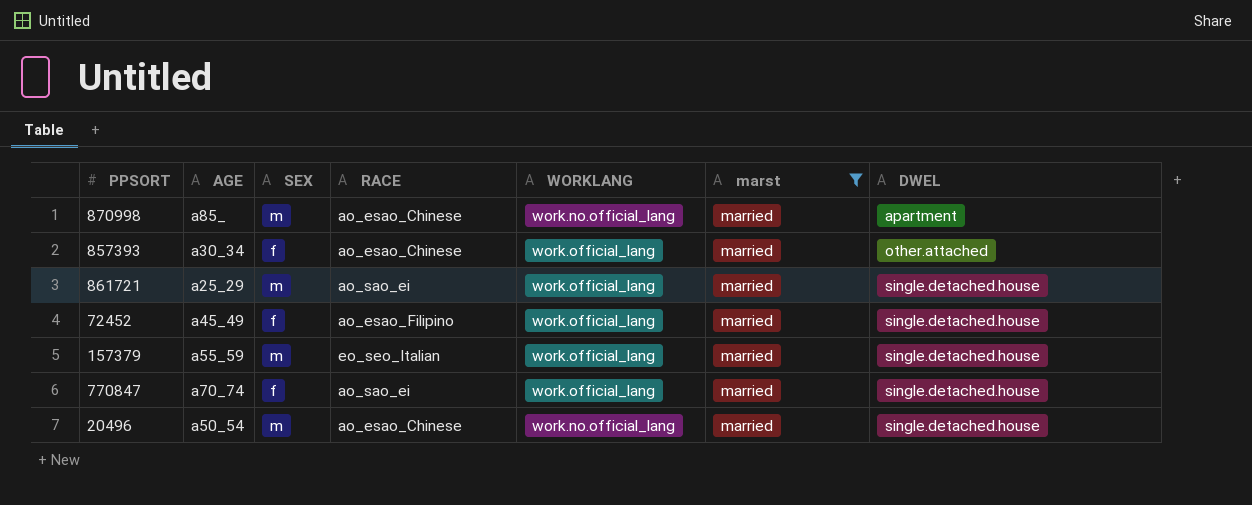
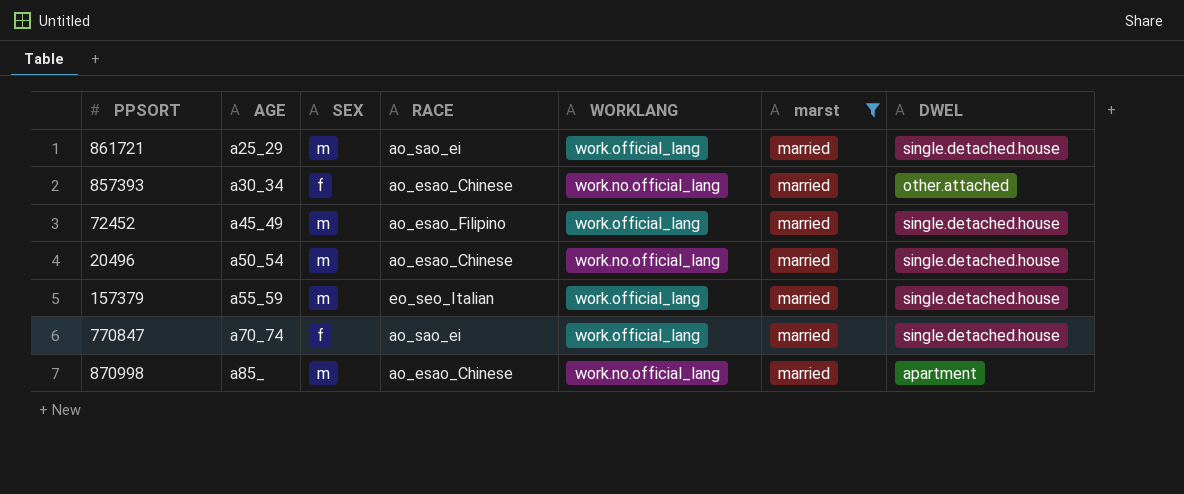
row order: DWEL ascending -> AGE ascending
857393 | WORKLANG: work.official_lang -> work.no.official_lang
72452 | SEX: f -> m

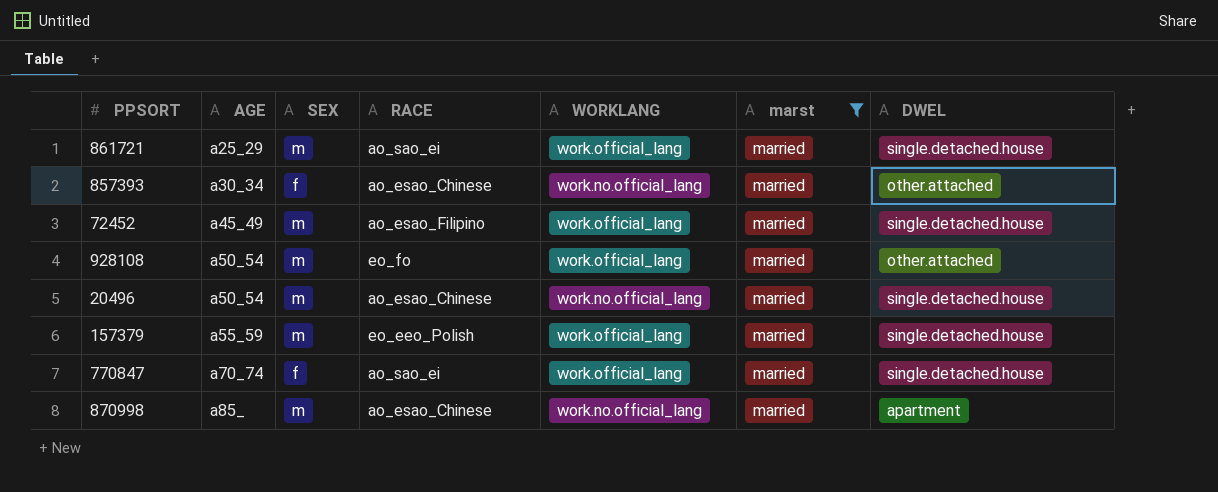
row 928108: none -> a50_54 | m | eo_fo | work.official_lang | married | other.attached
157379 | RACE: eo_seo_Italian -> eo_eeo_Polish

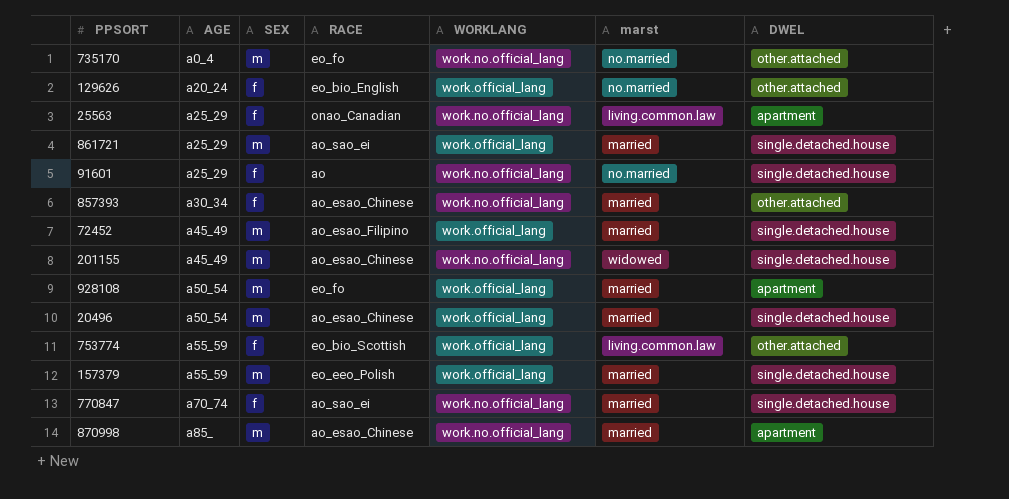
filter: marst = married -> none
928108 | DWEL: other.attached -> apartment
20496 | WORKLANG: work.no.official_lang -> work.official_lang
770847 | WORKLANG: work.official_lang -> work.no.official_lang

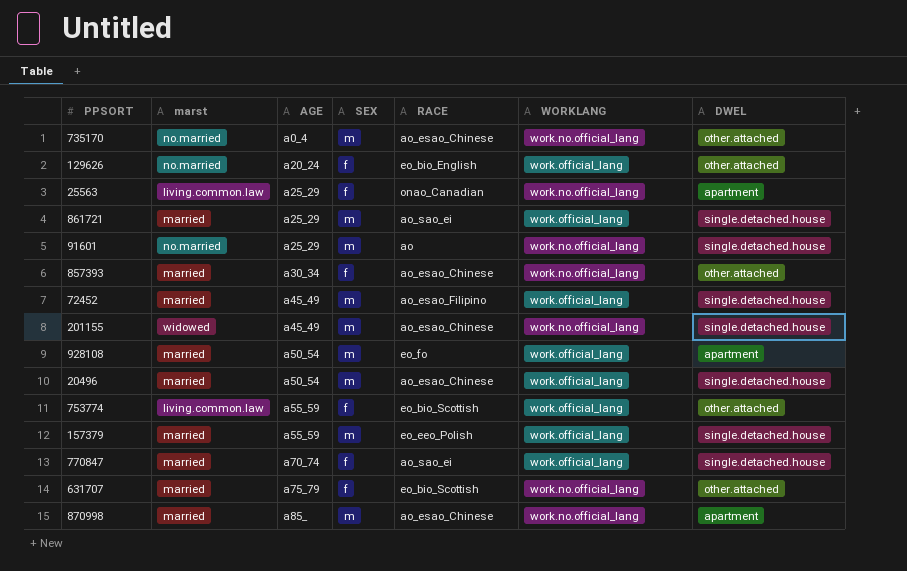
column marst | position: 6 -> 2
735170 | RACE: eo_fo -> ao_esao_Chinese
91601 | SEX: f -> m
770847 | WORKLANG: work.no.official_lang -> work.official_lang
row 631707: none -> married | a75_79 | f | eo_bio_Scottish | work.no.official_lang | other.attached

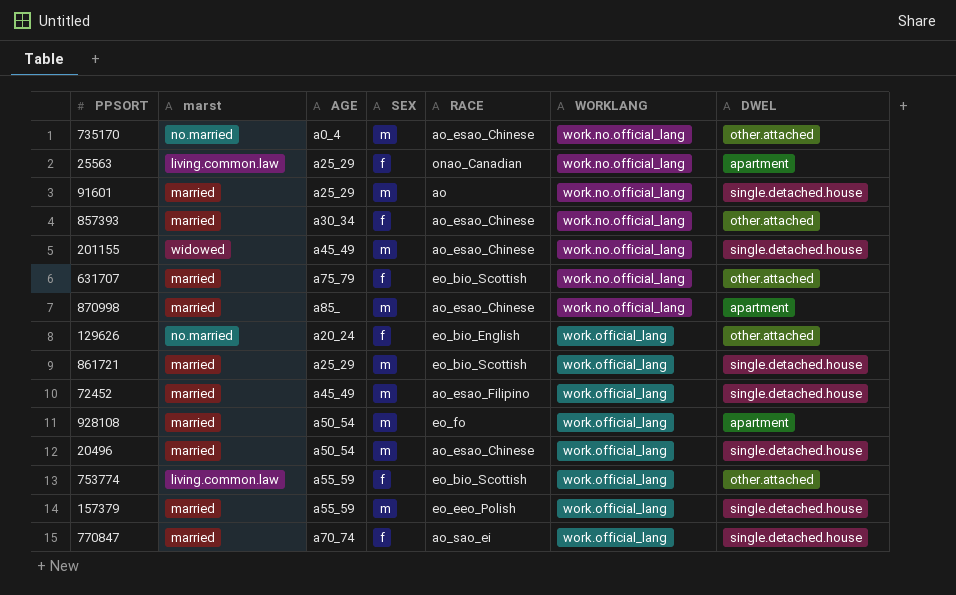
row order: AGE ascending -> WORKLANG ascending
91601 | marst: no.married -> married
861721 | RACE: ao_sao_ei -> eo_bio_Scottish

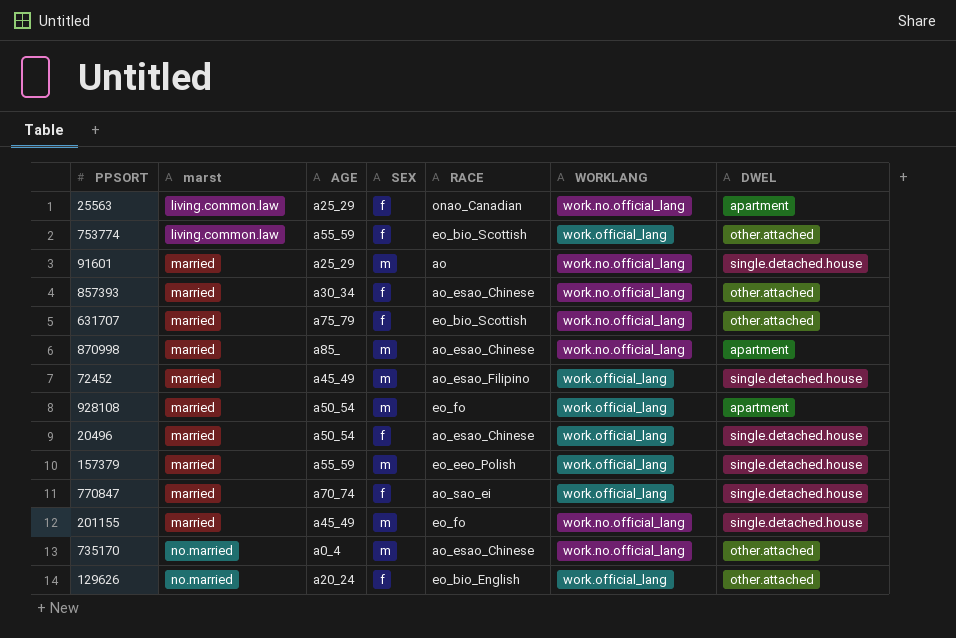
row order: WORKLANG ascending -> marst ascending
row 861721: married | a25_29 | m | eo_bio_Scottish | work.official_lang | single.detached.house -> none
20496 | SEX: m -> f
201155 | marst: widowed -> married
201155 | RACE: ao_esao_Chinese -> eo_fo

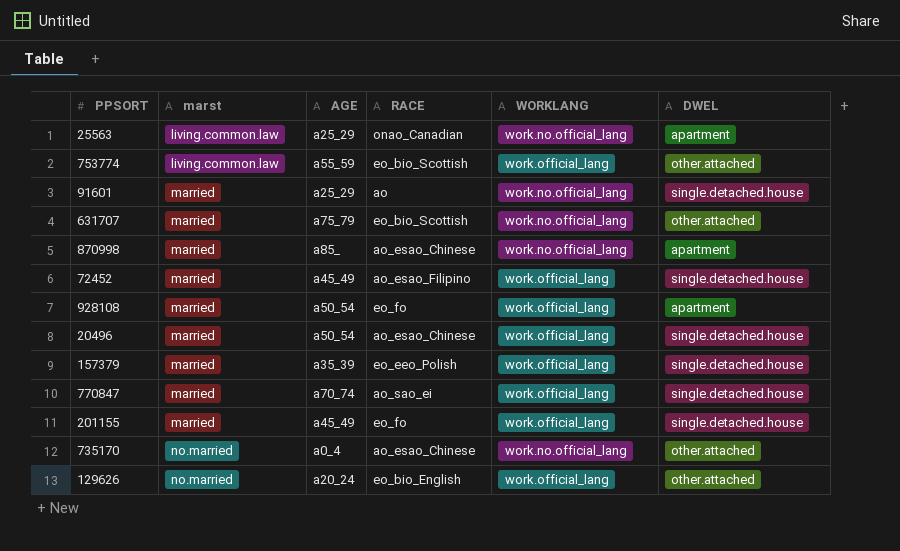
column SEX | position: 4 -> none
row 857393: married | a30_34 | f | ao_esao_Chinese | work.no.official_lang | other.attached -> none
157379 | AGE: a55_59 -> a35_39
201155 | WORKLANG: work.no.official_lang -> work.official_lang

